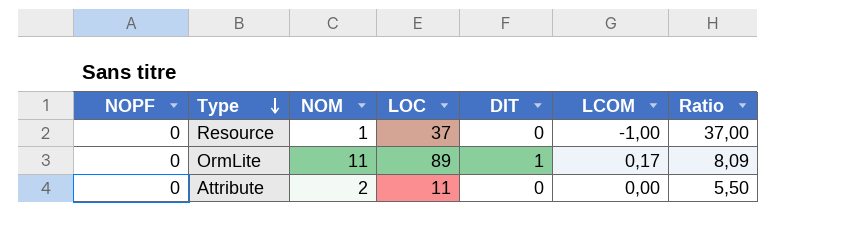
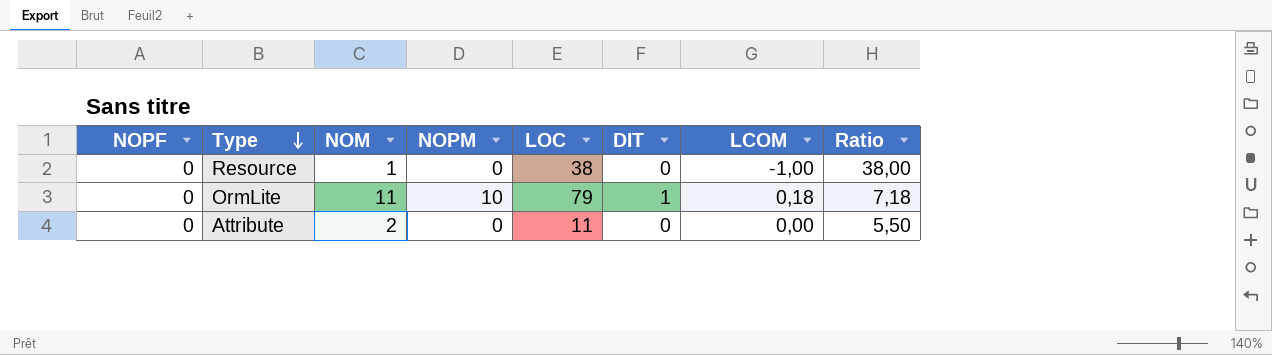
column NOPM | position: none -> 4
Resource | LOC: 37 -> 38
Resource | Ratio: 37,00 -> 38,00
OrmLite | LOC: 89 -> 79
OrmLite | LCOM: 0,17 -> 0,18
OrmLite | Ratio: 8,09 -> 7,18

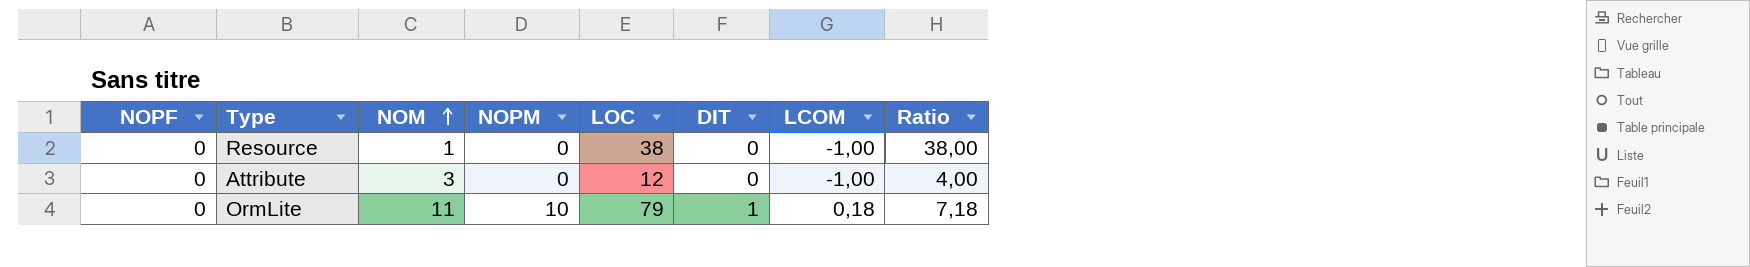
row order: Type descending -> NOM ascending
Attribute | NOM: 2 -> 3
Attribute | LOC: 11 -> 12
Attribute | LCOM: 0,00 -> -1,00
Attribute | Ratio: 5,50 -> 4,00

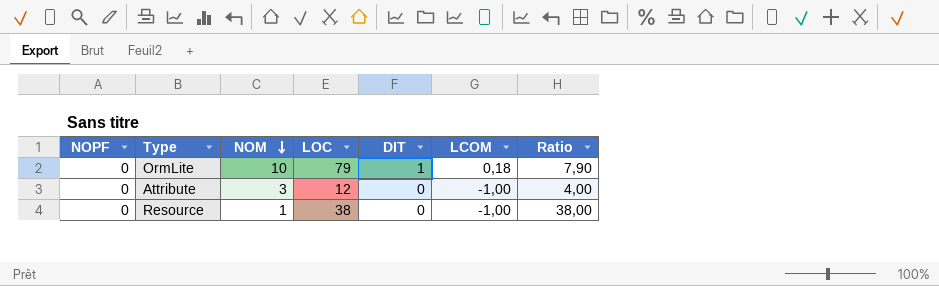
row order: NOM ascending -> NOM descending
column NOPM | position: 4 -> none
OrmLite | NOM: 11 -> 10
OrmLite | Ratio: 7,18 -> 7,90

